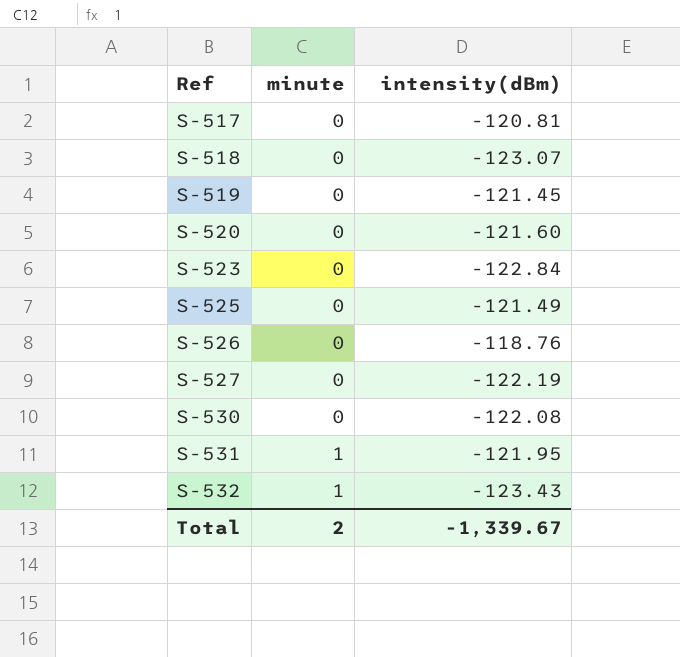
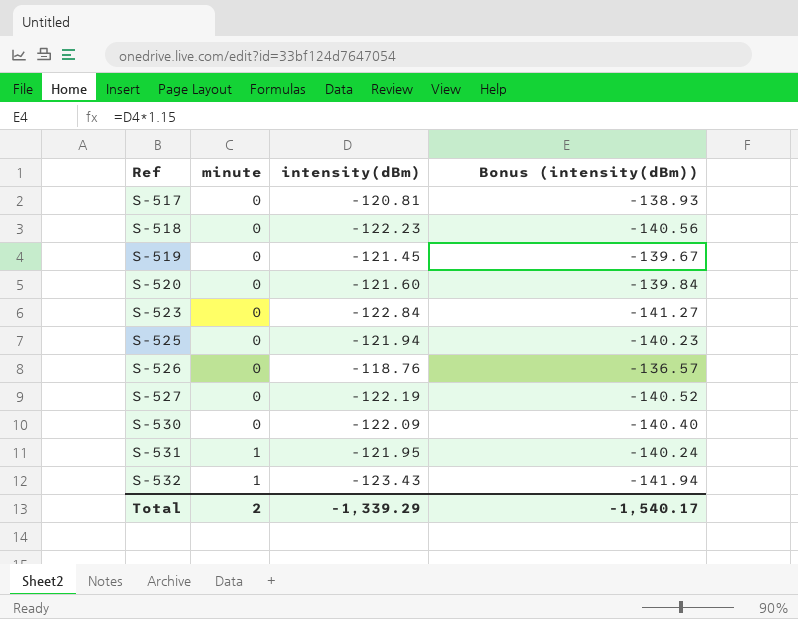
column Bonus (intensity(dBm)) | formula: none -> [intensity(dBm)] * 1.15
S-518 | intensity(dBm): -123.07 -> -122.23
S-525 | intensity(dBm): -121.49 -> -121.94
S-530 | intensity(dBm): -122.08 -> -122.09
Total | intensity(dBm): -1,339.67 -> -1,339.29

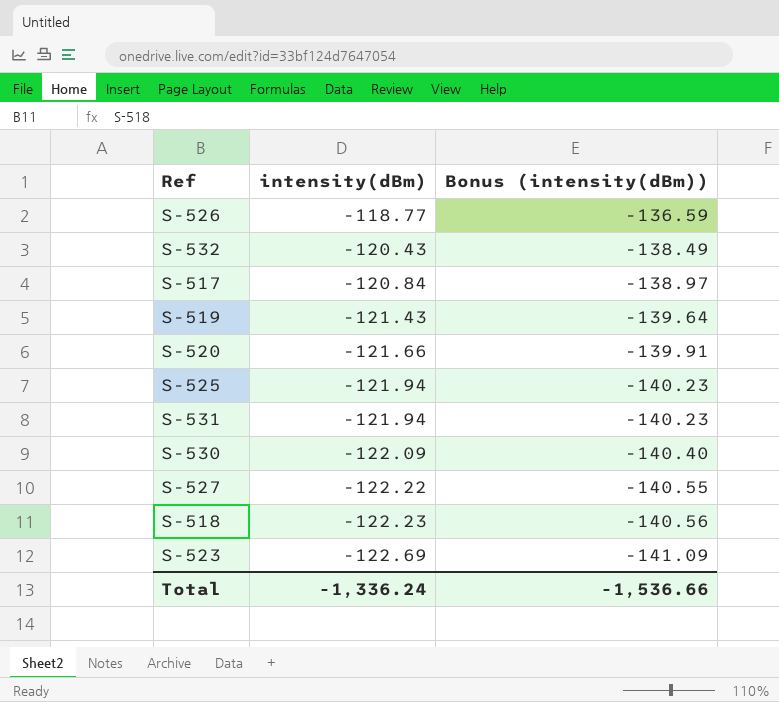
row order: Ref ascending -> intensity(dBm) descending
column minute | position: 2 -> none
S-526 | intensity(dBm): -118.76 -> -118.77
S-526 | Bonus (intensity(dBm)): -136.57 -> -136.59
S-532 | intensity(dBm): -123.43 -> -120.43
S-532 | Bonus (intensity(dBm)): -141.94 -> -138.49
S-517 | intensity(dBm): -120.81 -> -120.84
S-517 | Bonus (intensity(dBm)): -138.93 -> -138.97
S-519 | intensity(dBm): -121.45 -> -121.43
S-519 | Bonus (intensity(dBm)): -139.67 -> -139.64
S-520 | intensity(dBm): -121.60 -> -121.66
S-520 | Bonus (intensity(dBm)): -139.84 -> -139.91
S-531 | intensity(dBm): -121.95 -> -121.94
S-531 | Bonus (intensity(dBm)): -140.24 -> -140.23
S-527 | intensity(dBm): -122.19 -> -122.22
S-527 | Bonus (intensity(dBm)): -140.52 -> -140.55
S-523 | intensity(dBm): -122.84 -> -122.69
S-523 | Bonus (intensity(dBm)): -141.27 -> -141.09
Total | intensity(dBm): -1,339.29 -> -1,336.24
Total | Bonus (intensity(dBm)): -1,540.17 -> -1,536.66

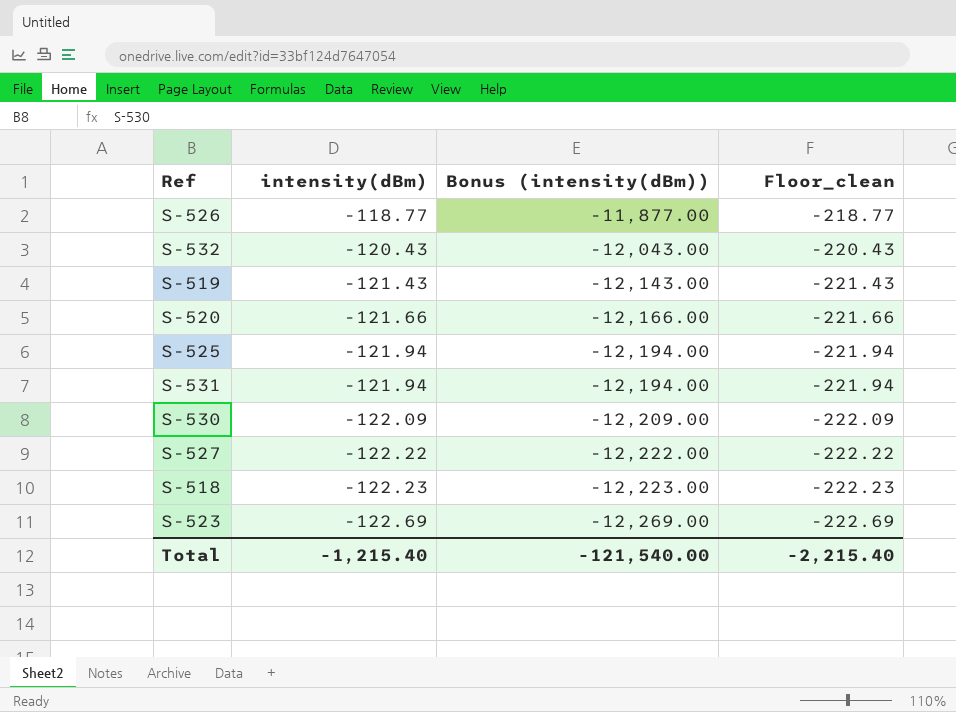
column Bonus (intensity(dBm)) | formula: [intensity(dBm)] * 1.15 -> [intensity(dBm)] * 100
column Floor_clean | formula: none -> [intensity(dBm)] - 100
row S-517: -120.84 | -138.97 -> none
Total | intensity(dBm): -1,336.24 -> -1,215.40
Total | Bonus (intensity(dBm)): -1,536.66 -> -121,540.00

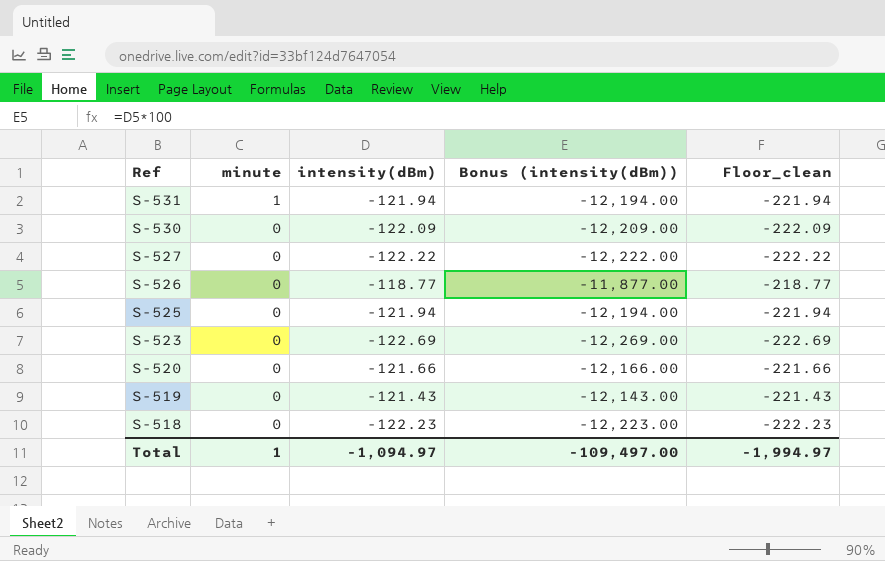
row order: intensity(dBm) descending -> Ref descending
column minute | position: none -> 2
row S-532: -120.43 | -12,043.00 | -220.43 -> none
Total | intensity(dBm): -1,215.40 -> -1,094.97
Total | Bonus (intensity(dBm)): -121,540.00 -> -109,497.00
Total | Floor_clean: -2,215.40 -> -1,994.97

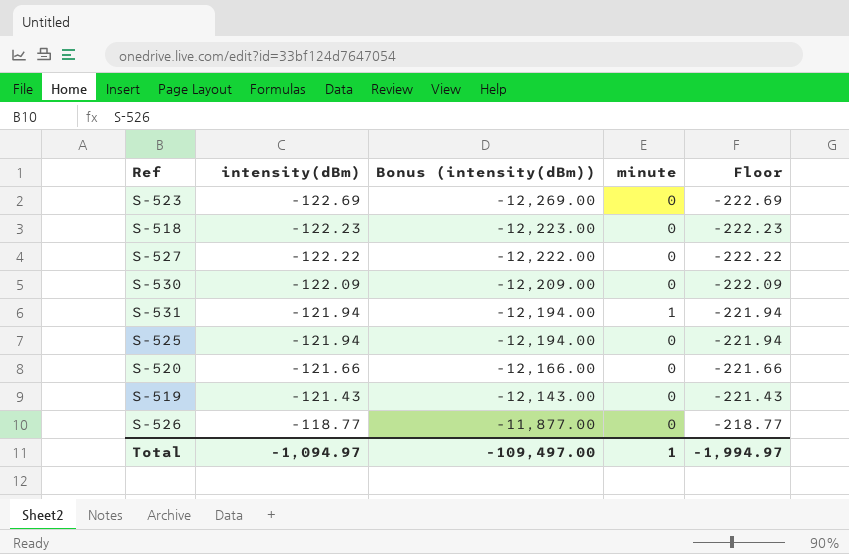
row order: Ref descending -> intensity(dBm) ascending
column minute | position: 2 -> 4
column name: Floor_clean -> Floor

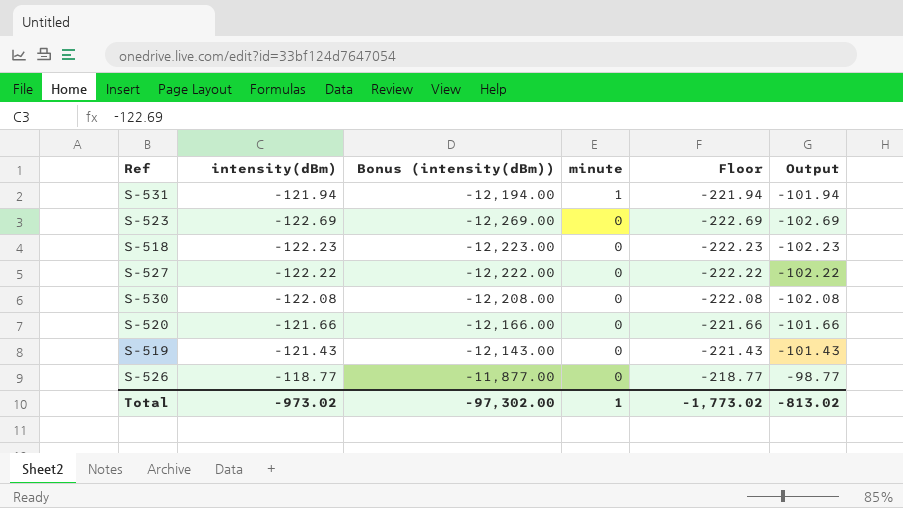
row order: intensity(dBm) ascending -> minute descending
column Output | formula: none -> [intensity(dBm)] + 20
row S-525: -121.94 | -12,194.00 | 0 | -221.94 -> none
S-530 | intensity(dBm): -122.09 -> -122.08
S-530 | Bonus (intensity(dBm)): -12,209.00 -> -12,208.00
S-530 | Floor: -222.09 -> -222.08
Total | intensity(dBm): -1,094.97 -> -973.02
Total | Bonus (intensity(dBm)): -109,497.00 -> -97,302.00
Total | Floor: -1,994.97 -> -1,773.02

